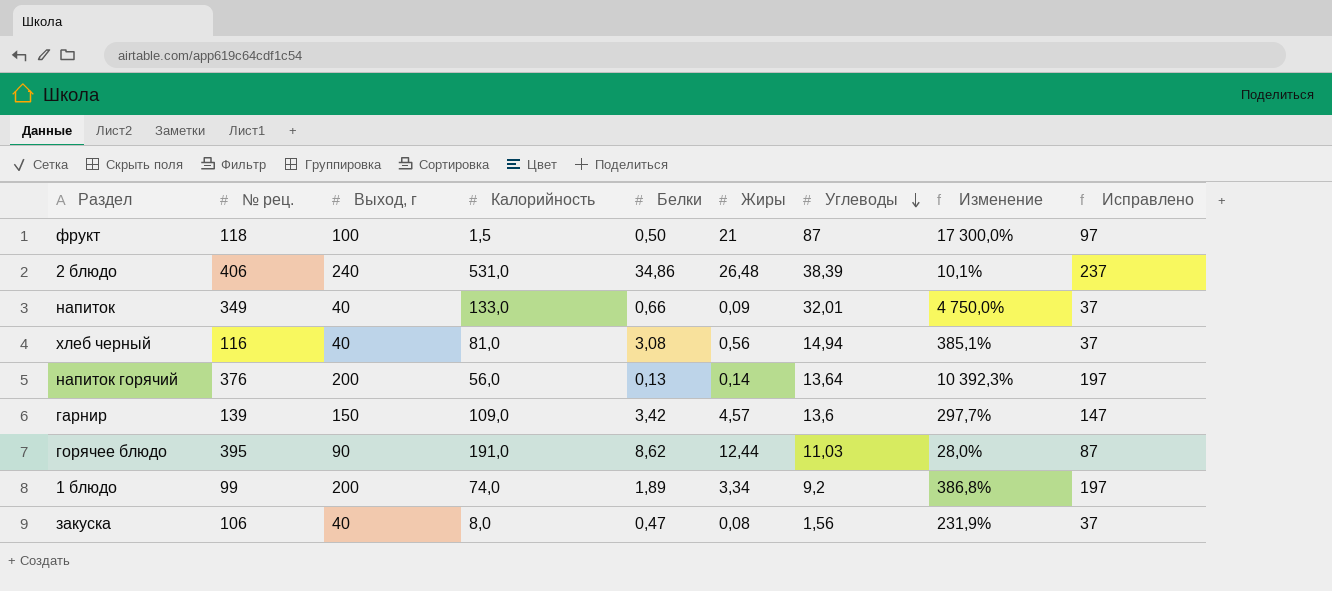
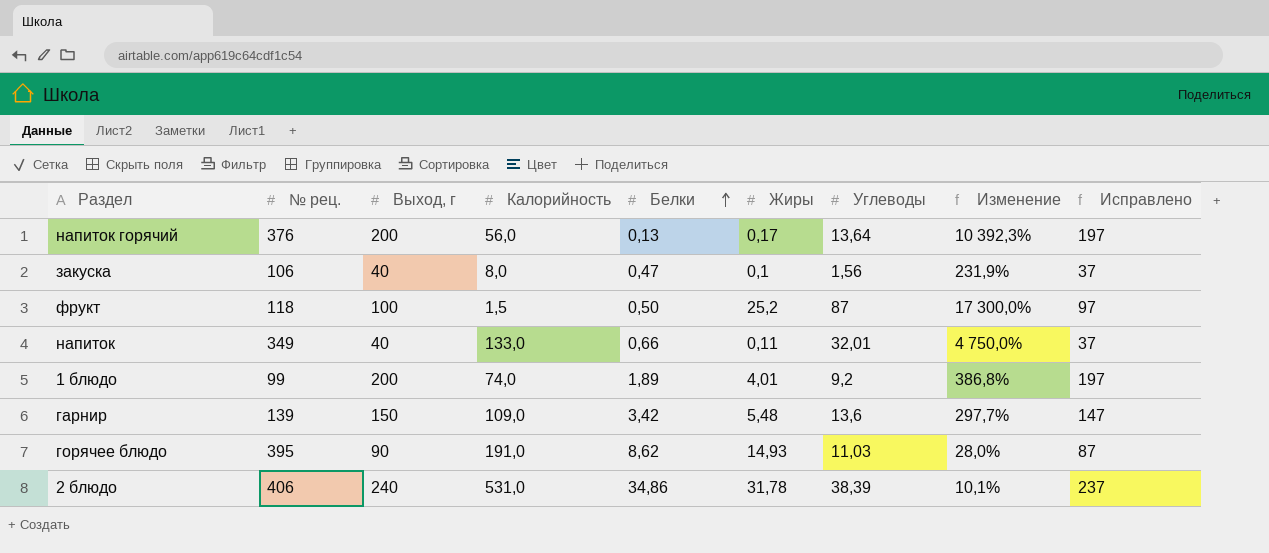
row order: Углеводы descending -> Белки ascending
row хлеб черный: 116 | 40 | 81,0 | 3,08 | 0,56 | 14,94 | 385,1% | 37 -> none
напиток горячий | Жиры: 0,14 -> 0,17
закуска | Жиры: 0,08 -> 0,1
фрукт | Жиры: 21 -> 25,2
напиток | Жиры: 0,09 -> 0,11
1 блюдо | Жиры: 3,34 -> 4,01
гарнир | Жиры: 4,57 -> 5,48
горячее блюдо | Жиры: 12,44 -> 14,93
2 блюдо | Жиры: 26,48 -> 31,78

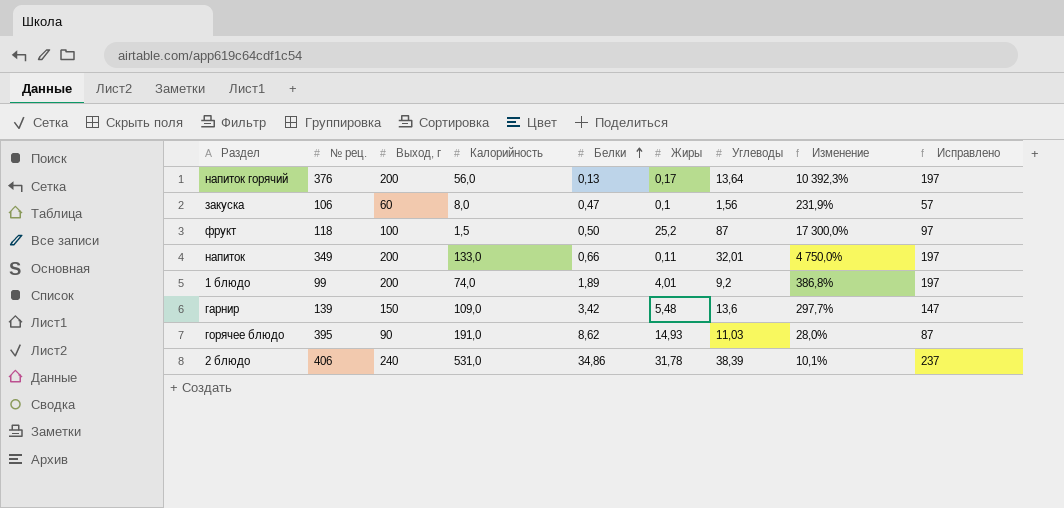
закуска | Выход, г: 40 -> 60
закуска | Исправлено: 37 -> 57
напиток | Выход, г: 40 -> 200
напиток | Исправлено: 37 -> 197

